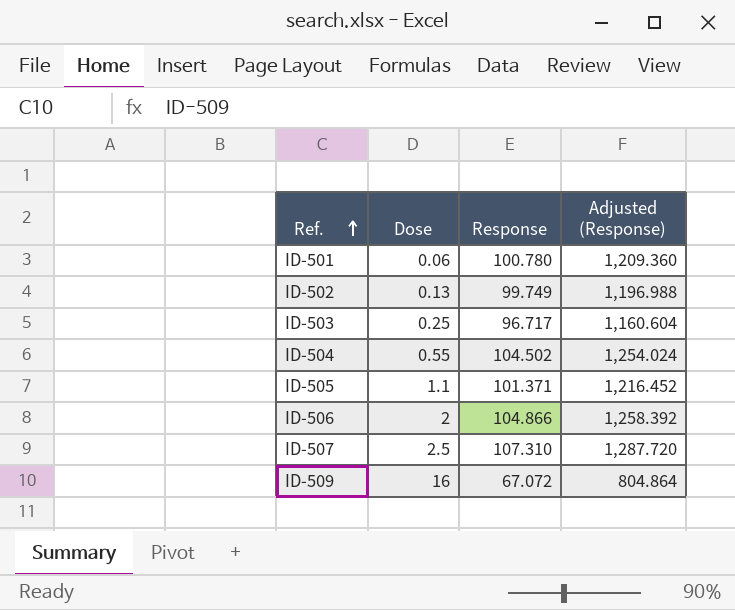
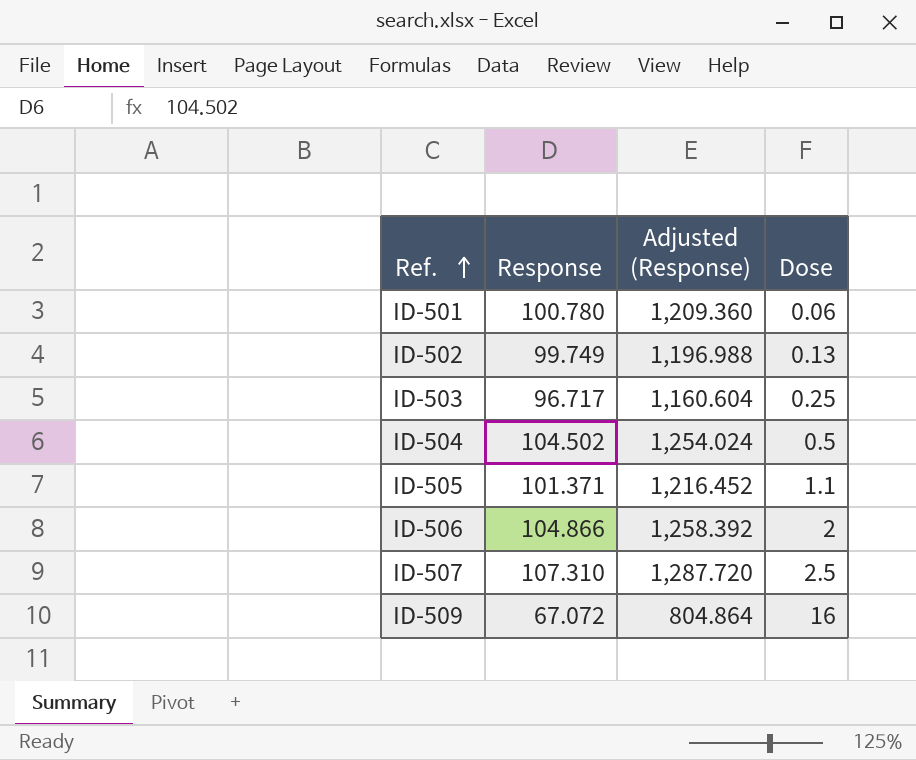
column Dose | position: 2 -> 4
ID-504 | Dose: 0.55 -> 0.5

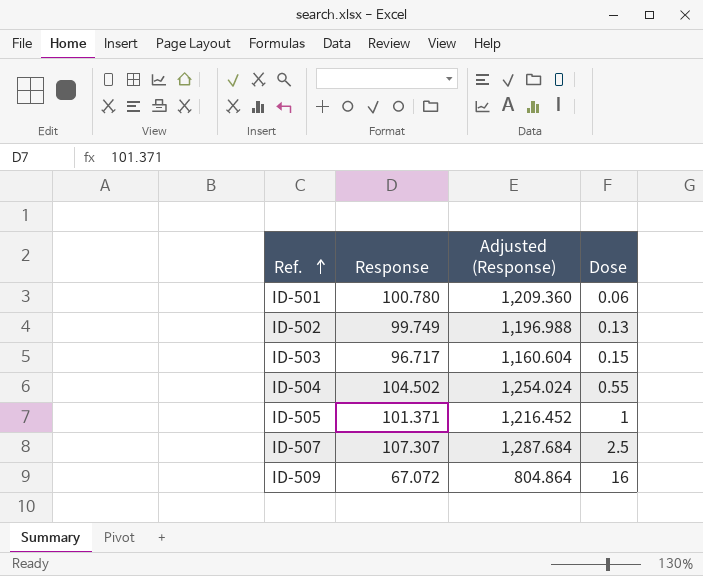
row ID-506: 104.866 | 1,258.392 | 2 -> none
ID-503 | Dose: 0.25 -> 0.15
ID-504 | Dose: 0.5 -> 0.55
ID-505 | Dose: 1.1 -> 1
ID-507 | Response: 107.310 -> 107.307
ID-507 | Adjusted (Response): 1,287.720 -> 1,287.684

